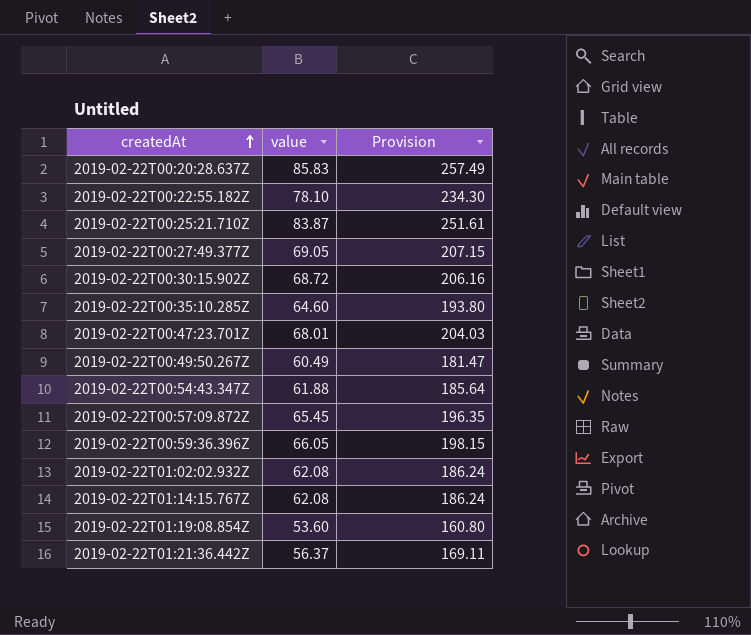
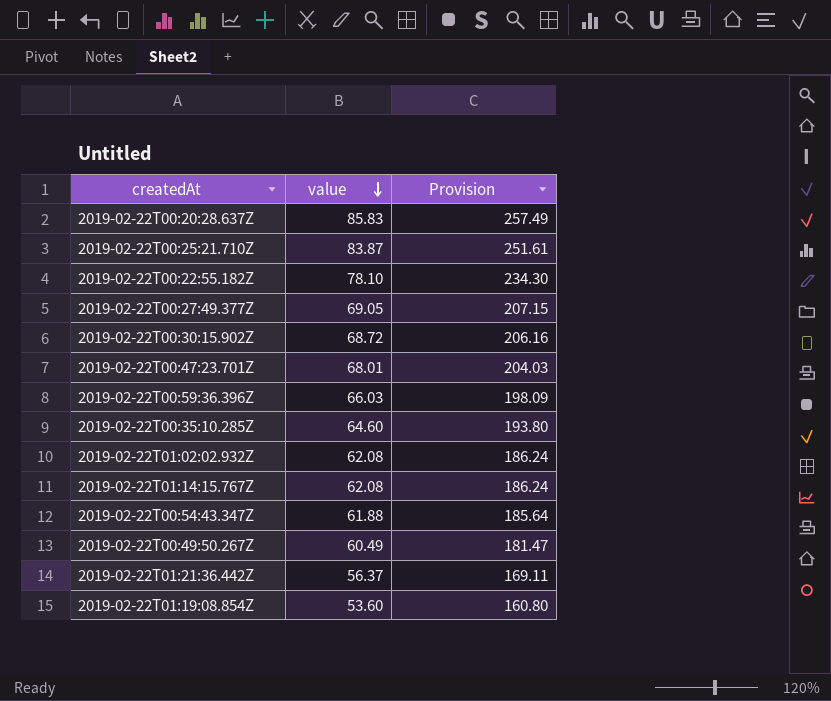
row order: createdAt ascending -> value descending
row 2019-02-22T00:57:09.872Z: 65.45 | 196.35 -> none
2019-02-22T00:59:36.396Z | value: 66.05 -> 66.03
2019-02-22T00:59:36.396Z | Provision: 198.15 -> 198.09

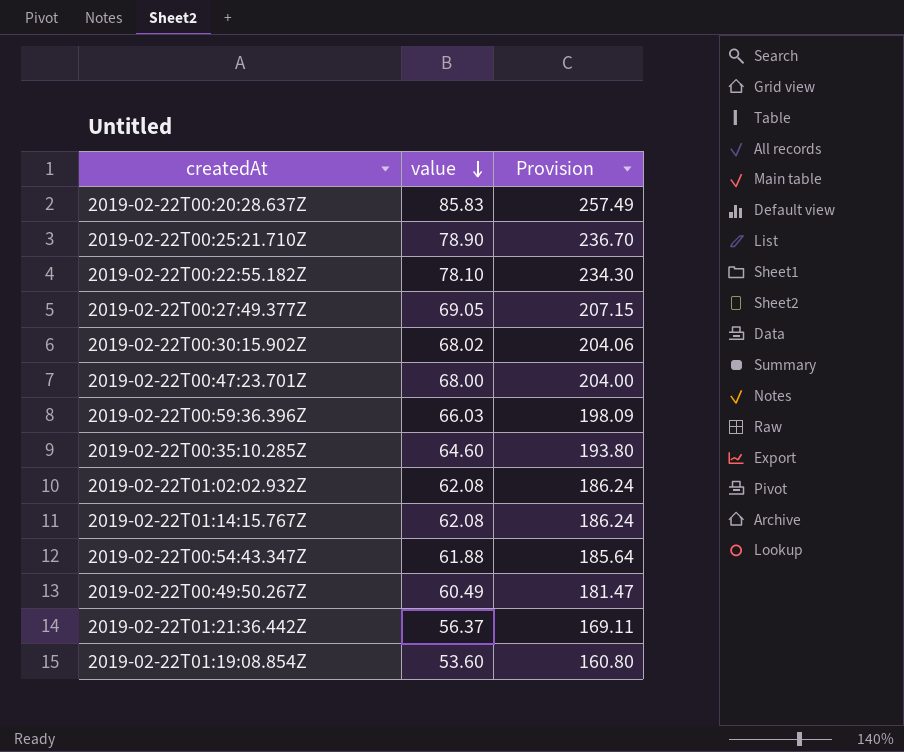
2019-02-22T00:25:21.710Z | value: 83.87 -> 78.90
2019-02-22T00:25:21.710Z | Provision: 251.61 -> 236.70
2019-02-22T00:30:15.902Z | value: 68.72 -> 68.02
2019-02-22T00:30:15.902Z | Provision: 206.16 -> 204.06
2019-02-22T00:47:23.701Z | value: 68.01 -> 68.00
2019-02-22T00:47:23.701Z | Provision: 204.03 -> 204.00

